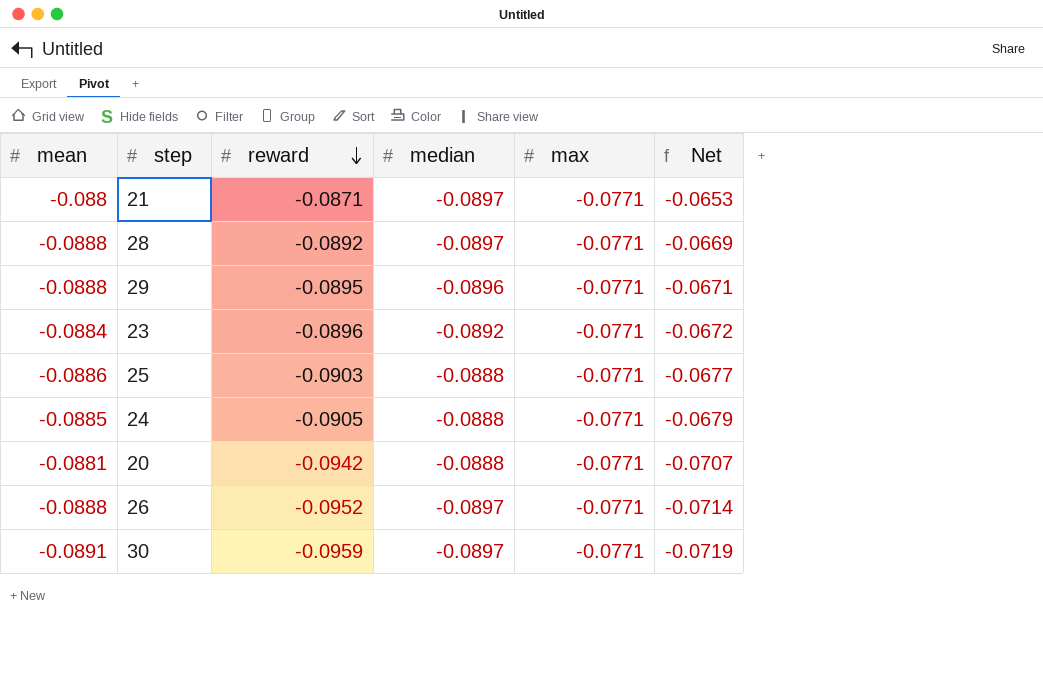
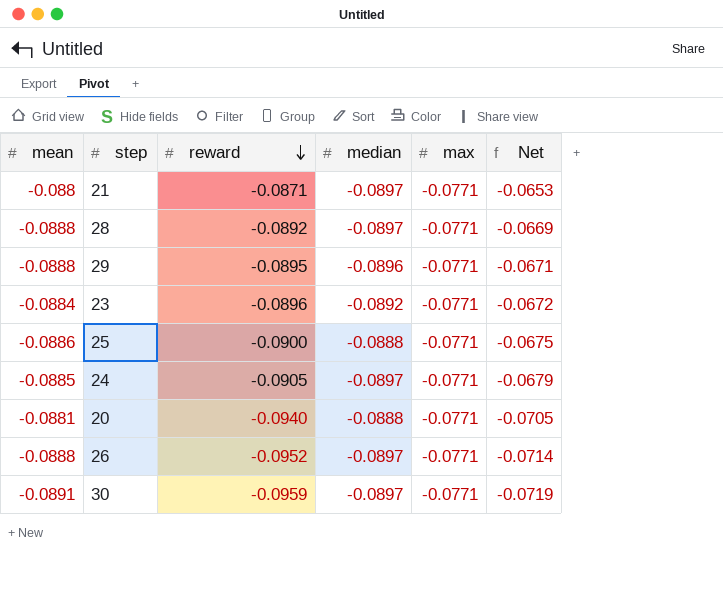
25 | reward: -0.0903 -> -0.0900
25 | Net: -0.0677 -> -0.0675
24 | median: -0.0888 -> -0.0897
20 | reward: -0.0942 -> -0.0940
20 | Net: -0.0707 -> -0.0705

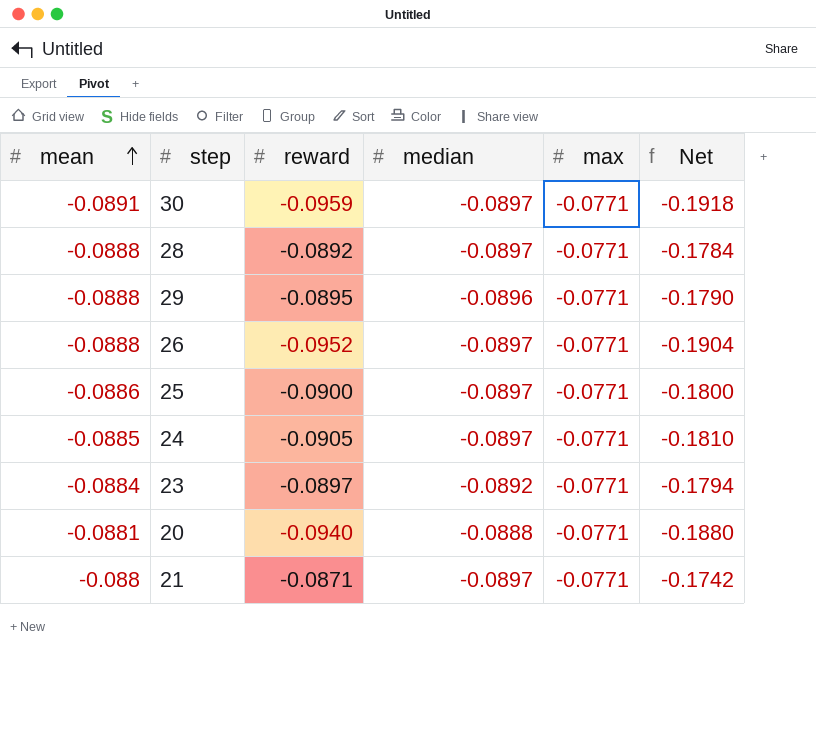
row order: reward descending -> mean ascending
column Net | formula: [reward] * 0.75 -> [reward] * 2
25 | median: -0.0888 -> -0.0897
23 | reward: -0.0896 -> -0.0897

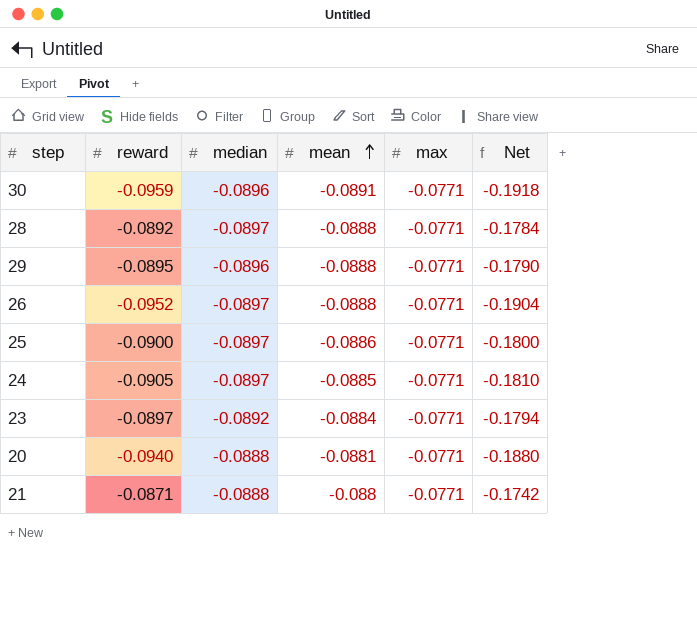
column mean | position: 1 -> 4
30 | median: -0.0897 -> -0.0896
21 | median: -0.0897 -> -0.0888

